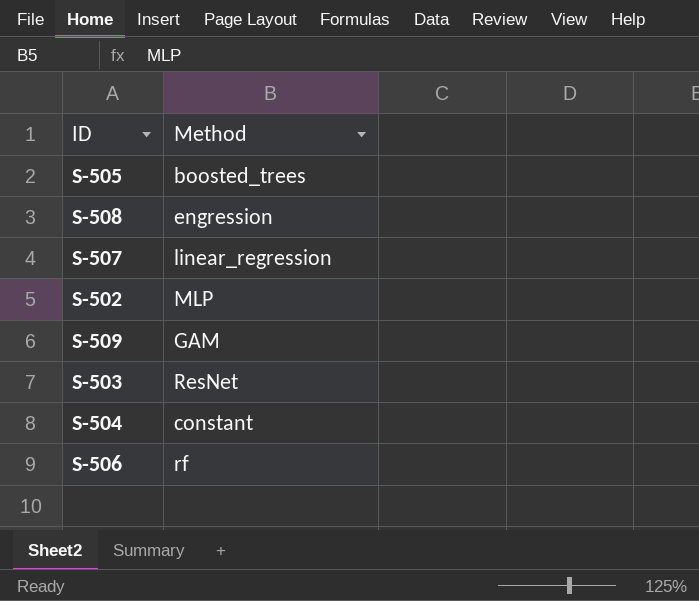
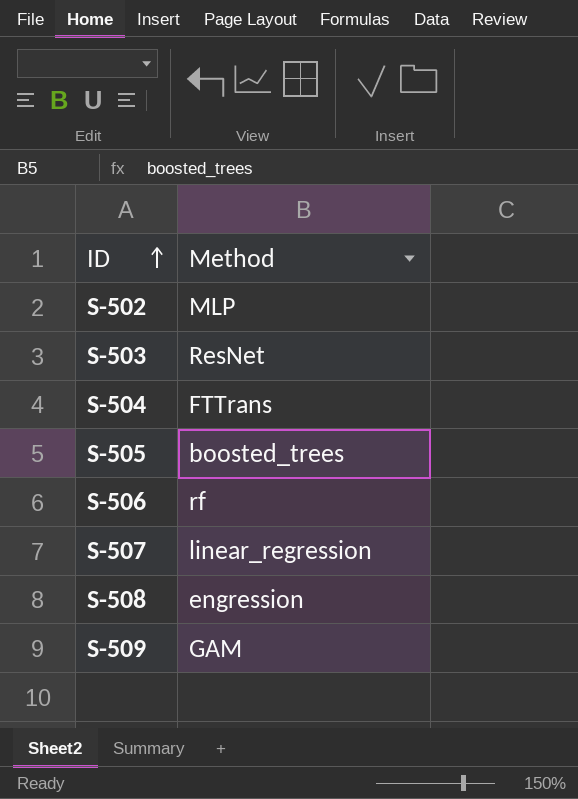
row order: none -> ID ascending
S-504 | Method: constant -> FTTrans

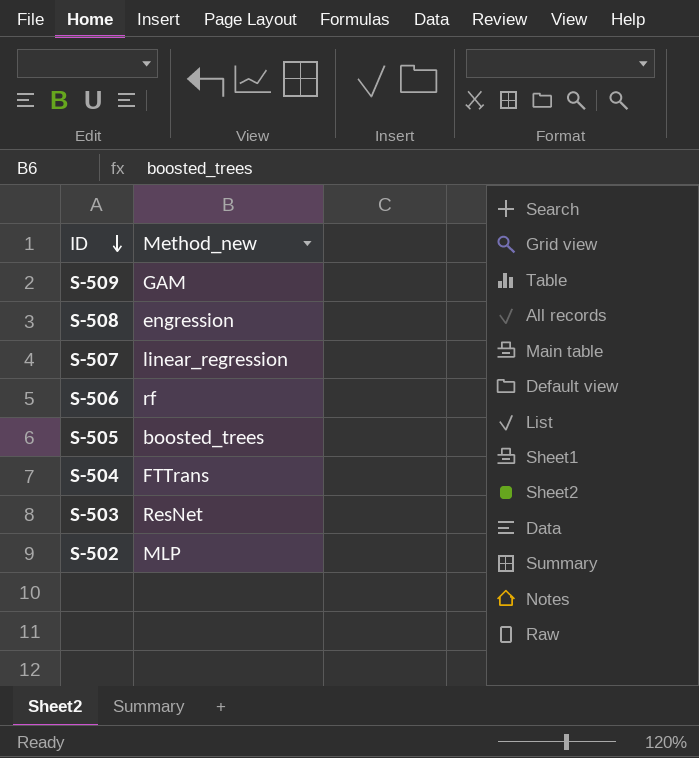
row order: ID ascending -> ID descending
column name: Method -> Method_new

